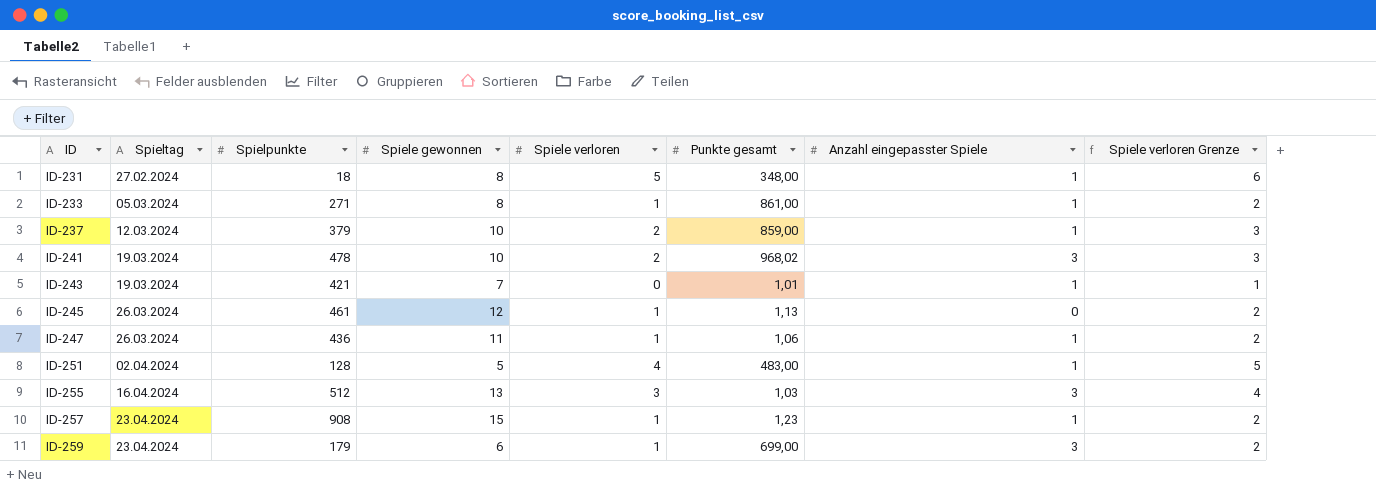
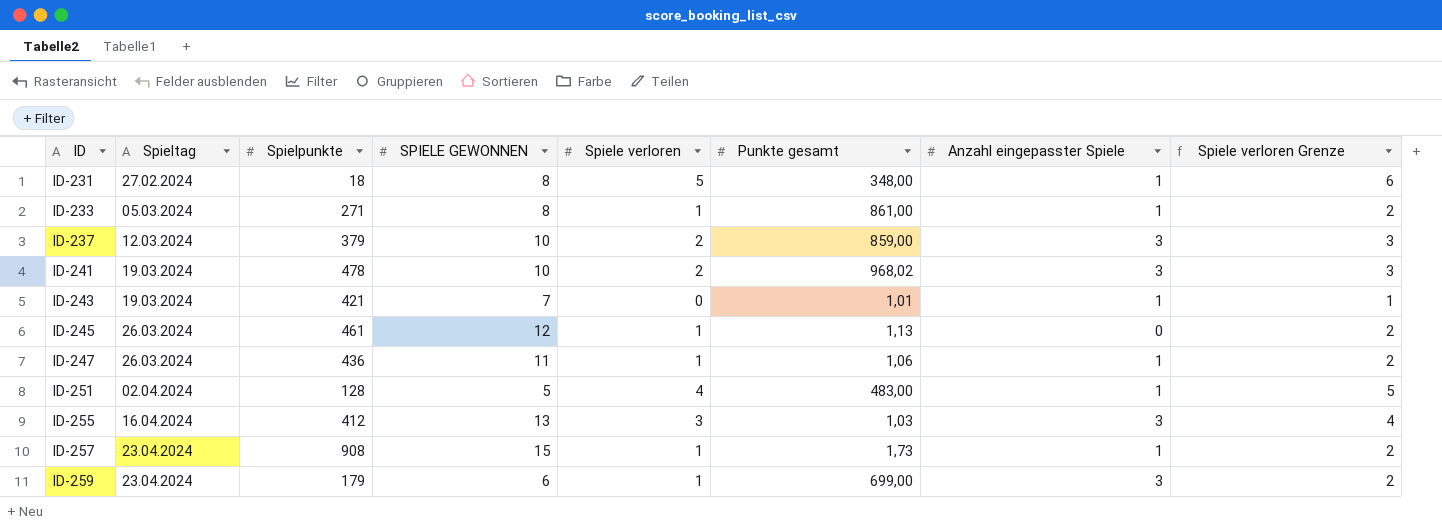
column name: Spiele gewonnen -> SPIELE GEWONNEN
ID-237 | Anzahl eingepasster Spiele: 1 -> 3
ID-255 | Spielpunkte: 512 -> 412
ID-257 | Punkte gesamt: 1,23 -> 1,73

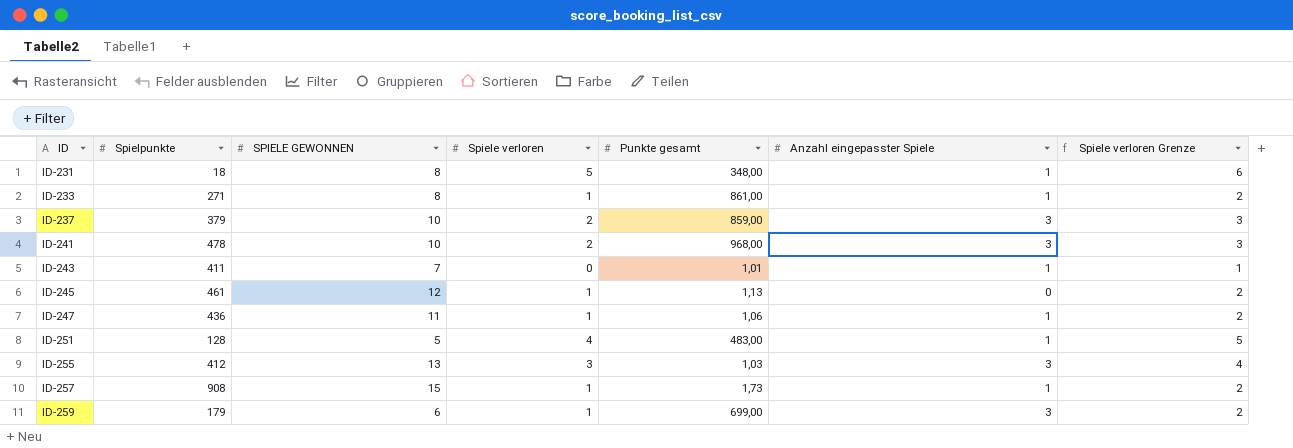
column Spieltag | position: 2 -> none
ID-241 | Punkte gesamt: 968,02 -> 968,00
ID-243 | Spielpunkte: 421 -> 411

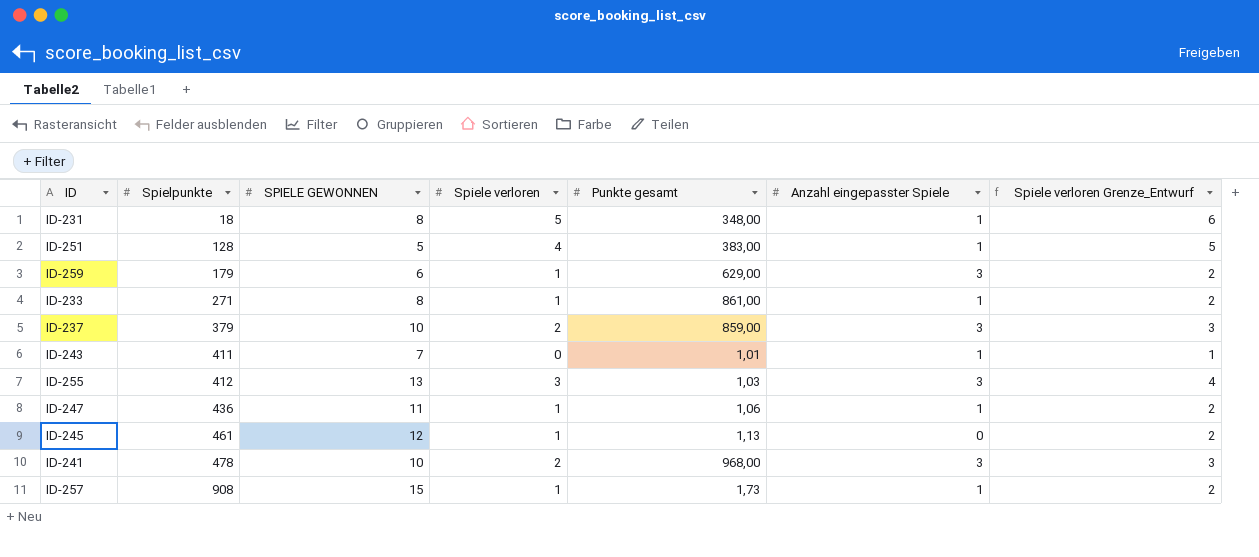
row order: ID ascending -> Spielpunkte ascending
column name: Spiele verloren Grenze -> Spiele verloren Grenze_Entwurf
ID-251 | Punkte gesamt: 483,00 -> 383,00
ID-259 | Punkte gesamt: 699,00 -> 629,00

